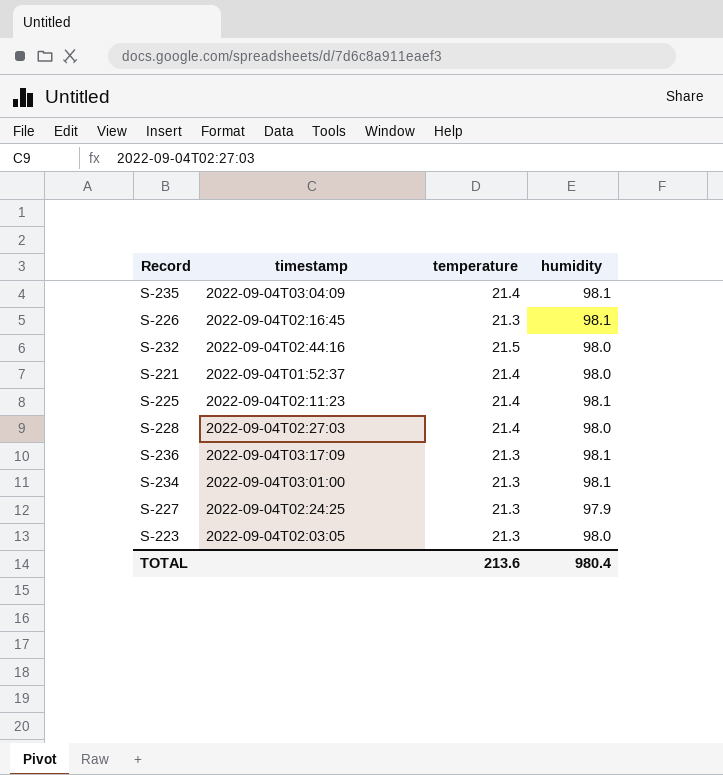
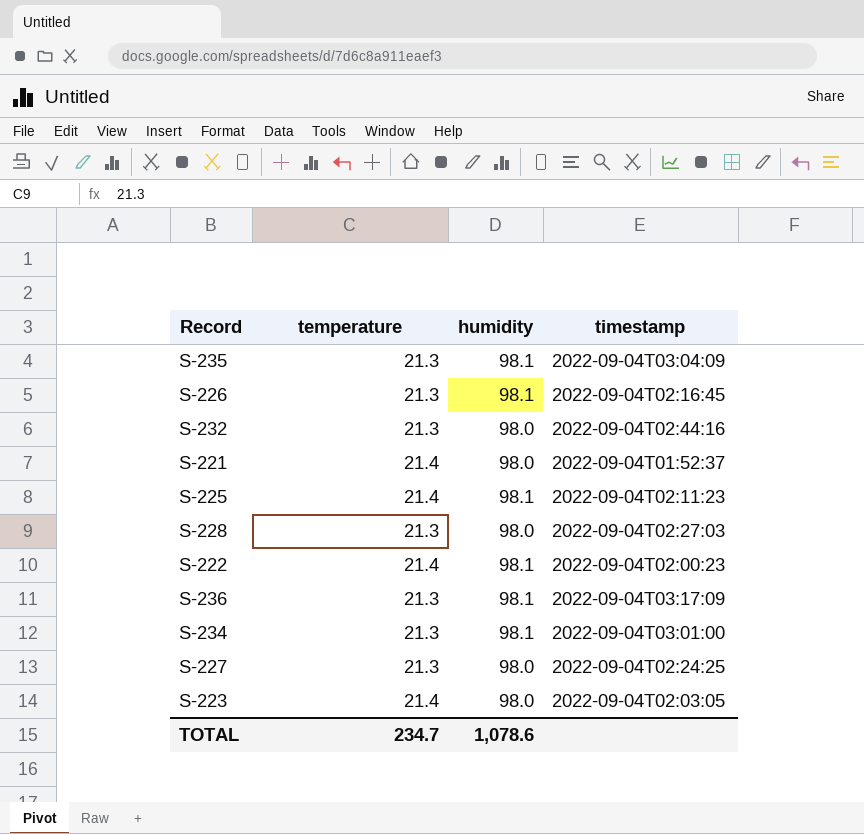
column timestamp | position: 2 -> 4
S-235 | temperature: 21.4 -> 21.3
S-232 | temperature: 21.5 -> 21.3
S-228 | temperature: 21.4 -> 21.3
row S-222: none -> 21.4 | 98.1 | 2022-09-04T02:00:23
S-227 | humidity: 97.9 -> 98.0
S-223 | temperature: 21.3 -> 21.4
TOTAL | temperature: 213.6 -> 234.7
TOTAL | humidity: 980.4 -> 1,078.6

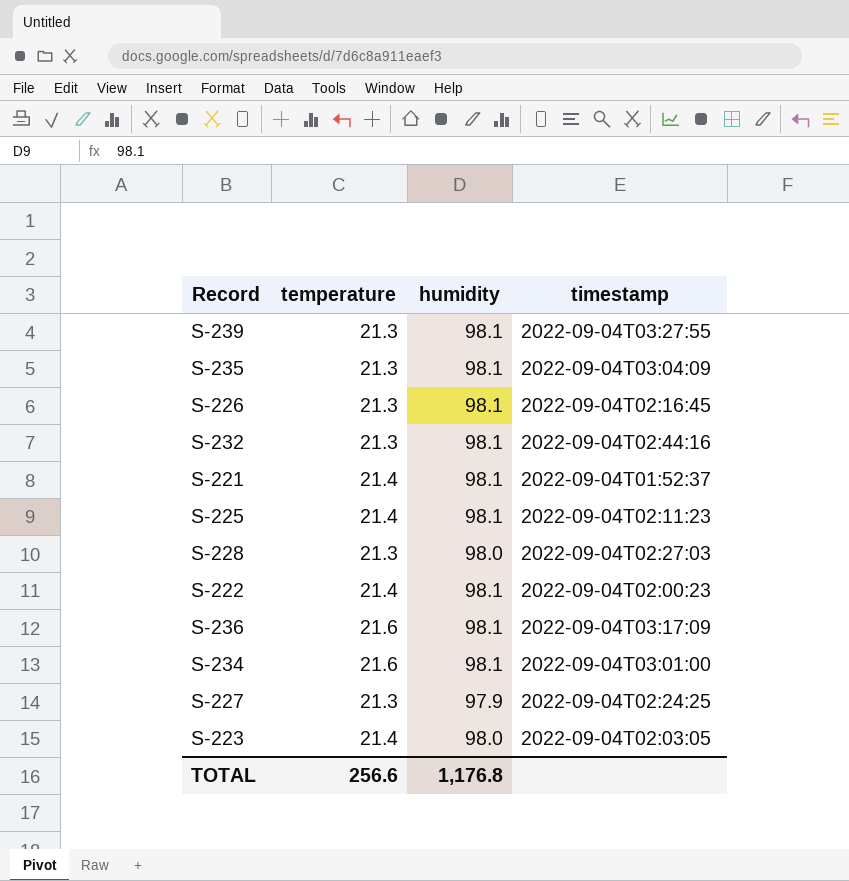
row S-239: none -> 21.3 | 98.1 | 2022-09-04T03:27:55
S-232 | humidity: 98.0 -> 98.1
S-221 | humidity: 98.0 -> 98.1
S-236 | temperature: 21.3 -> 21.6
S-234 | temperature: 21.3 -> 21.6
S-227 | humidity: 98.0 -> 97.9
TOTAL | temperature: 234.7 -> 256.6
TOTAL | humidity: 1,078.6 -> 1,176.8

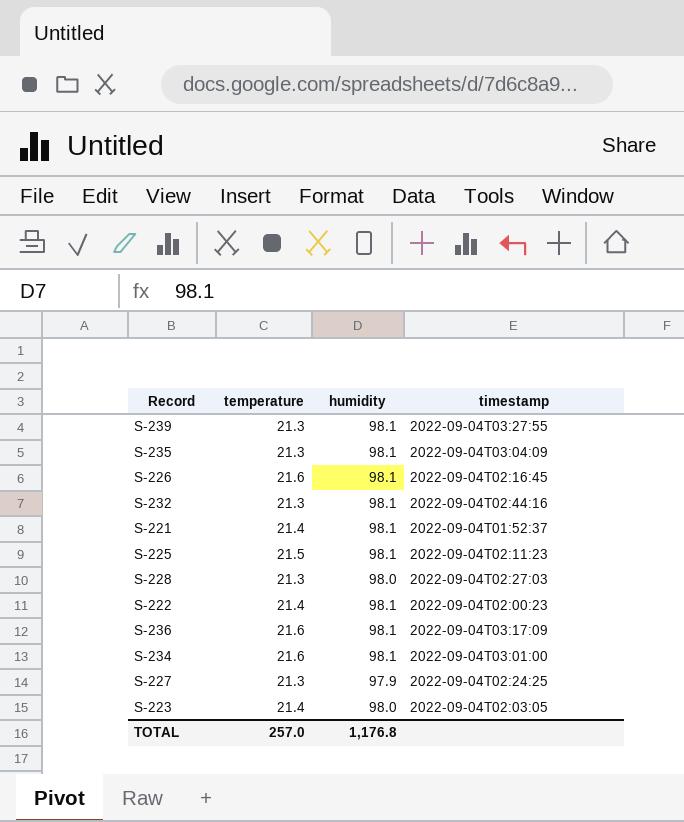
S-226 | temperature: 21.3 -> 21.6
S-225 | temperature: 21.4 -> 21.5
TOTAL | temperature: 256.6 -> 257.0

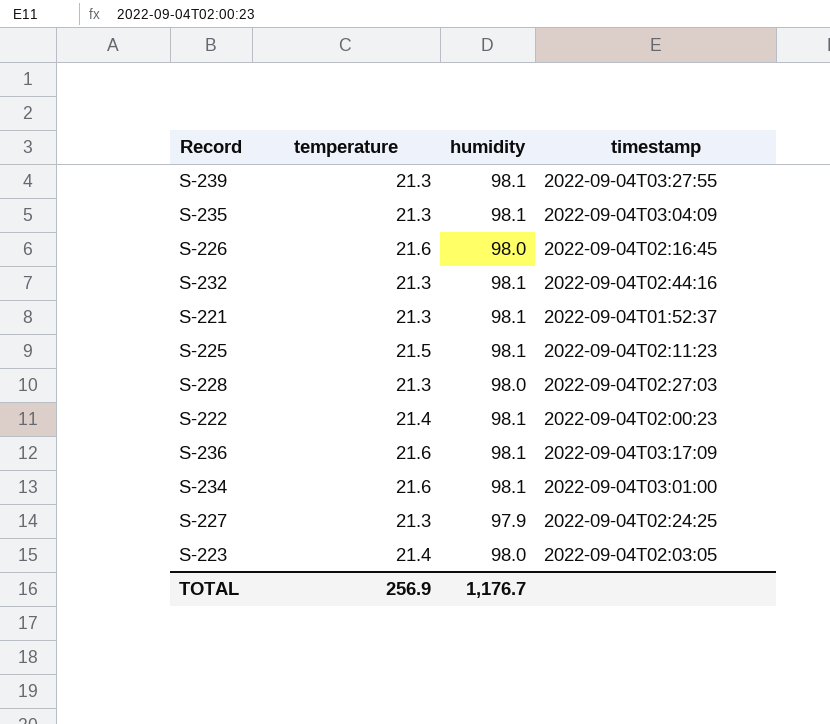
S-226 | humidity: 98.1 -> 98.0
S-221 | temperature: 21.4 -> 21.3
TOTAL | temperature: 257.0 -> 256.9
TOTAL | humidity: 1,176.8 -> 1,176.7

